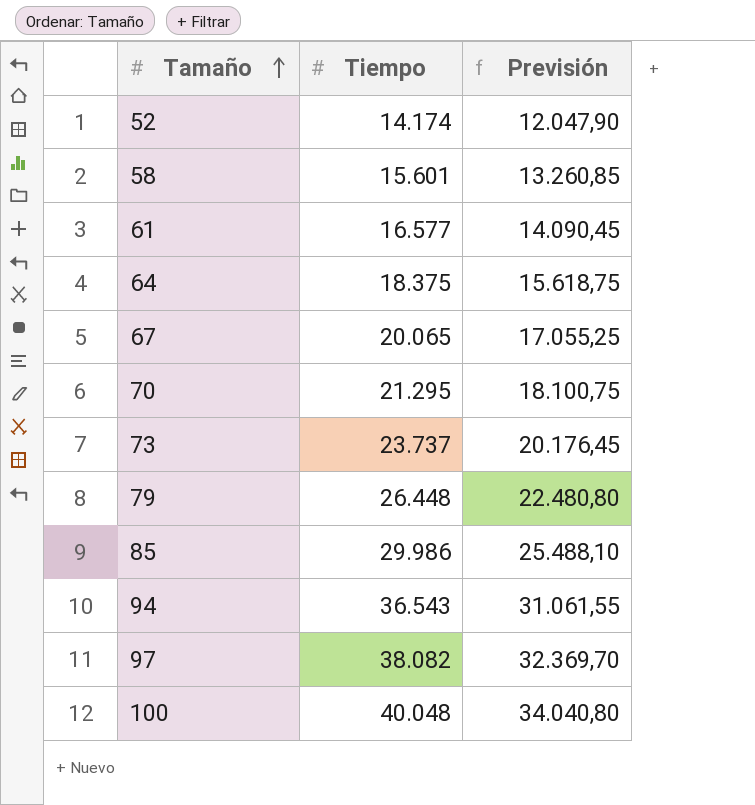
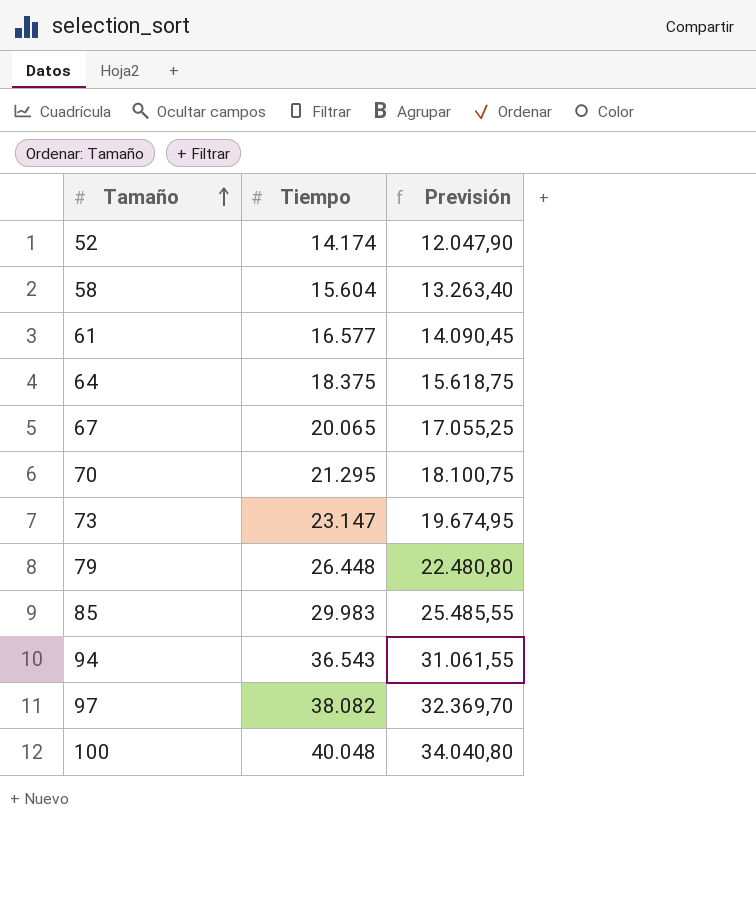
58 | Tiempo: 15.601 -> 15.604
58 | Previsión: 13.260,85 -> 13.263,40
73 | Tiempo: 23.737 -> 23.147
73 | Previsión: 20.176,45 -> 19.674,95
85 | Tiempo: 29.986 -> 29.983
85 | Previsión: 25.488,10 -> 25.485,55

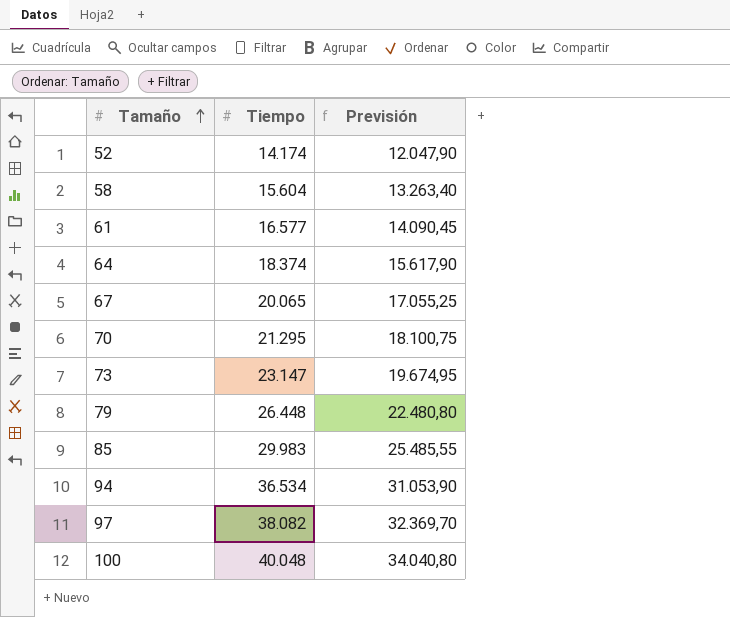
64 | Tiempo: 18.375 -> 18.374
64 | Previsión: 15.618,75 -> 15.617,90
94 | Tiempo: 36.543 -> 36.534
94 | Previsión: 31.061,55 -> 31.053,90

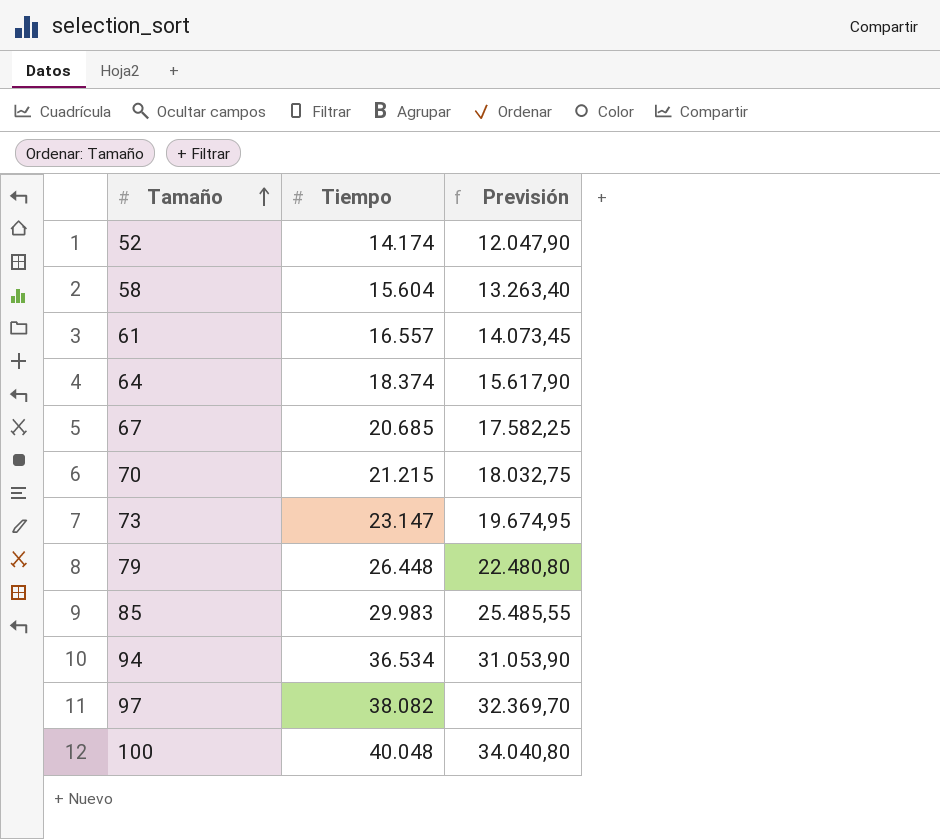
61 | Tiempo: 16.577 -> 16.557
61 | Previsión: 14.090,45 -> 14.073,45
67 | Tiempo: 20.065 -> 20.685
67 | Previsión: 17.055,25 -> 17.582,25
70 | Tiempo: 21.295 -> 21.215
70 | Previsión: 18.100,75 -> 18.032,75

